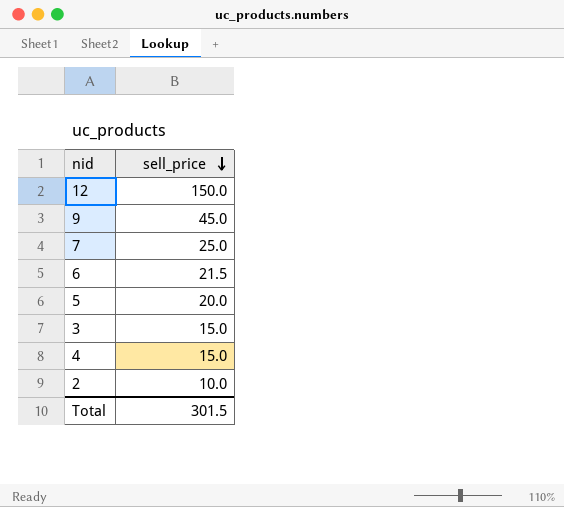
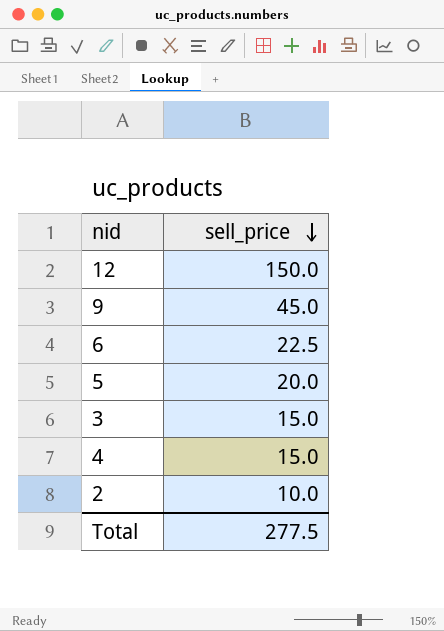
row 7: 25.0 -> none
6 | sell_price: 21.5 -> 22.5
Total | sell_price: 301.5 -> 277.5

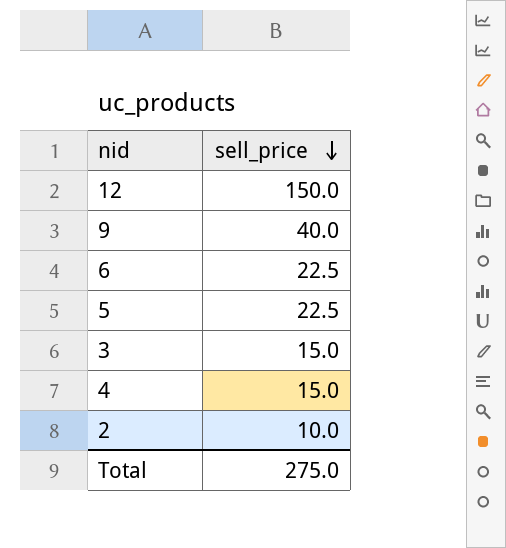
9 | sell_price: 45.0 -> 40.0
5 | sell_price: 20.0 -> 22.5
Total | sell_price: 277.5 -> 275.0

